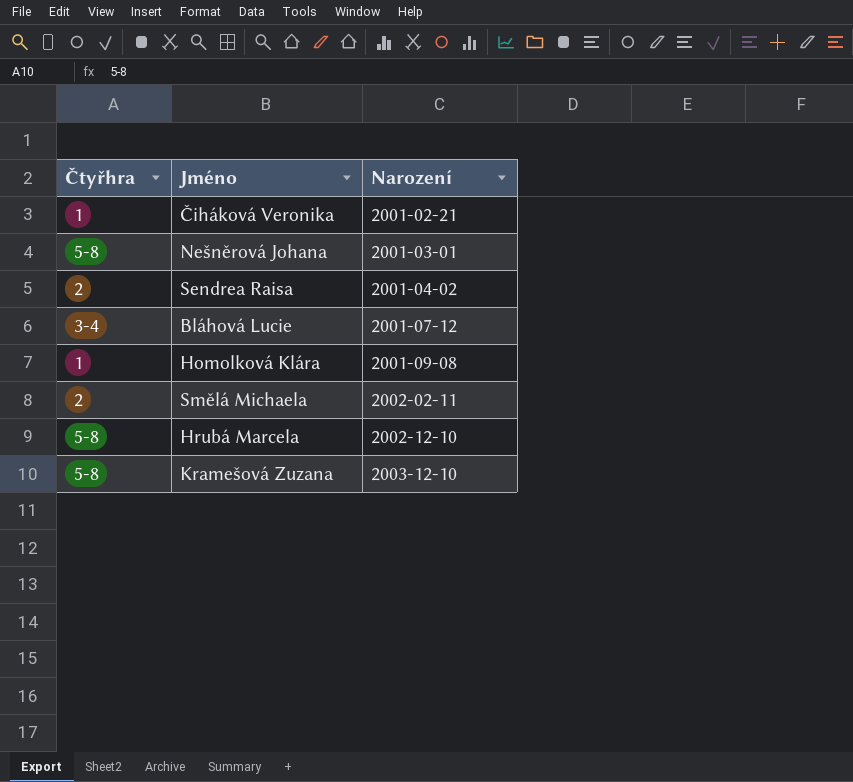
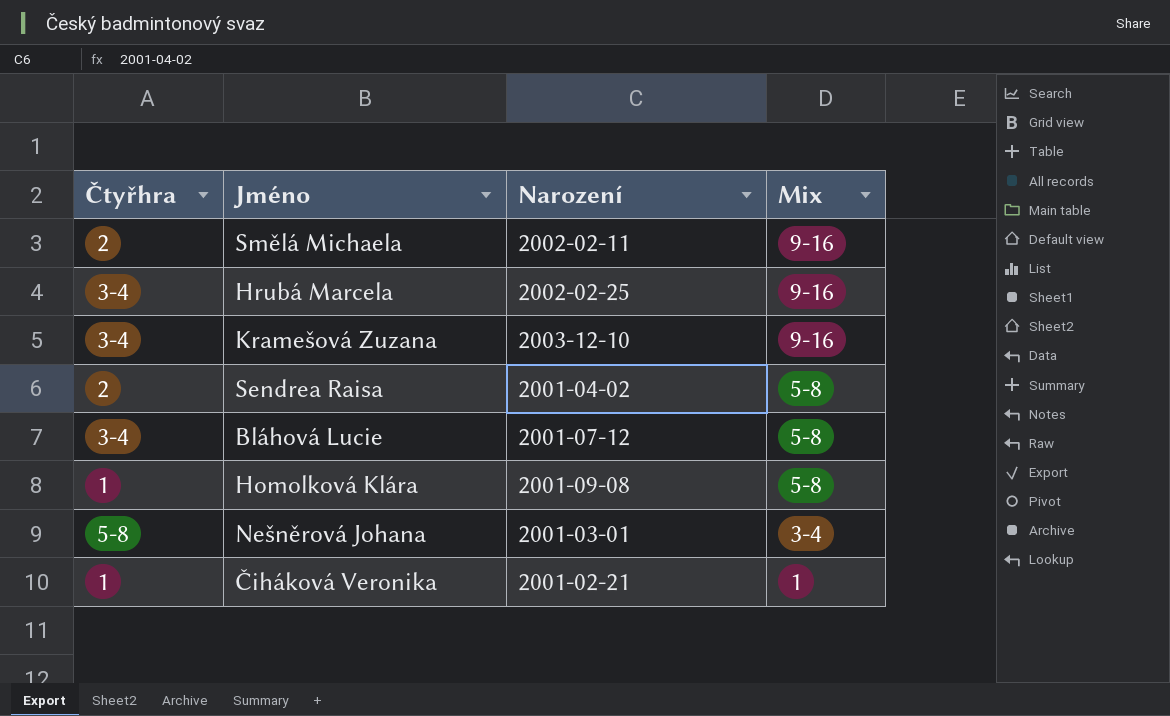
row order: Narození ascending -> Mix descending
column Mix | position: none -> 4
Hrubá Marcela | Čtyřhra: 5-8 -> 3-4
Hrubá Marcela | Narození: 2002-12-10 -> 2002-02-25
Kramešová Zuzana | Čtyřhra: 5-8 -> 3-4

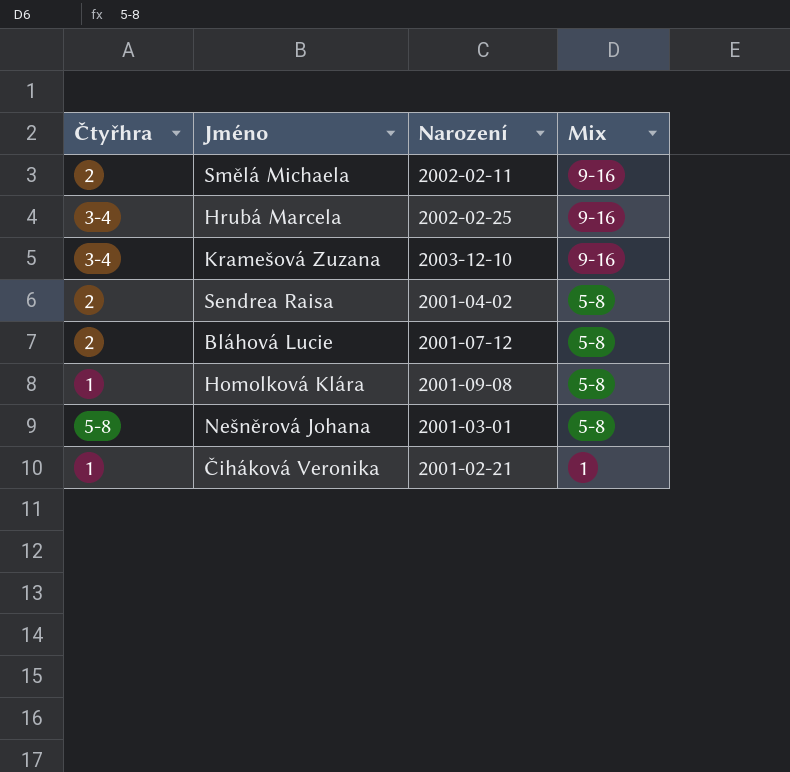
Bláhová Lucie | Čtyřhra: 3-4 -> 2
Nešněrová Johana | Mix: 3-4 -> 5-8

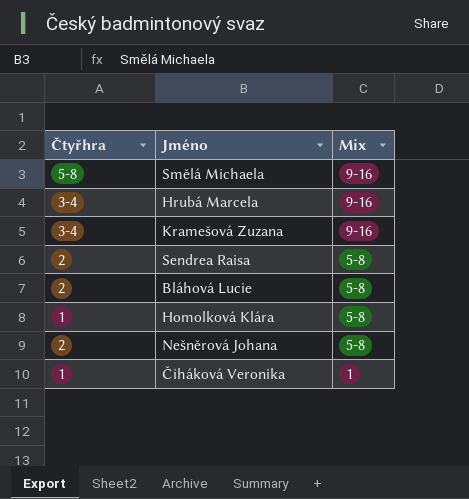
column Narození | position: 3 -> none
Smělá Michaela | Čtyřhra: 2 -> 5-8
Nešněrová Johana | Čtyřhra: 5-8 -> 2

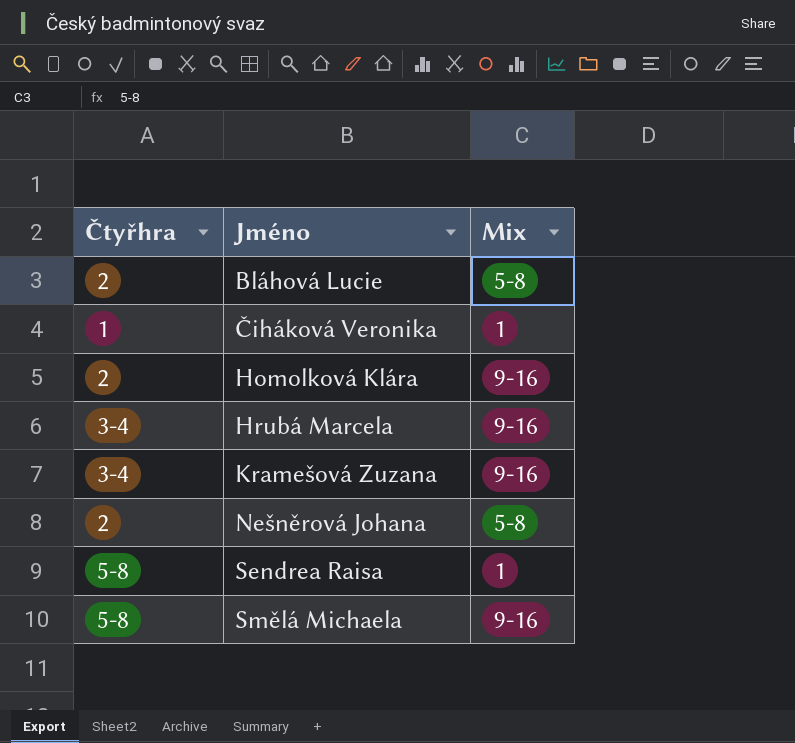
row order: Mix descending -> Jméno ascending
Homolková Klára | Čtyřhra: 1 -> 2
Homolková Klára | Mix: 5-8 -> 9-16
Sendrea Raisa | Čtyřhra: 2 -> 5-8
Sendrea Raisa | Mix: 5-8 -> 1

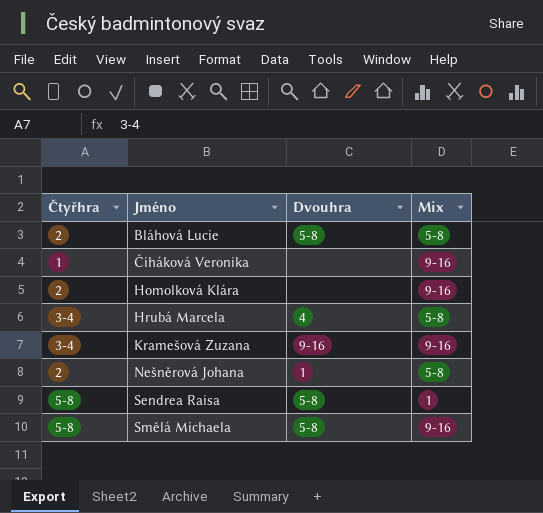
column Dvouhra | position: none -> 3
Čiháková Veronika | Mix: 1 -> 9-16
Hrubá Marcela | Mix: 9-16 -> 5-8

